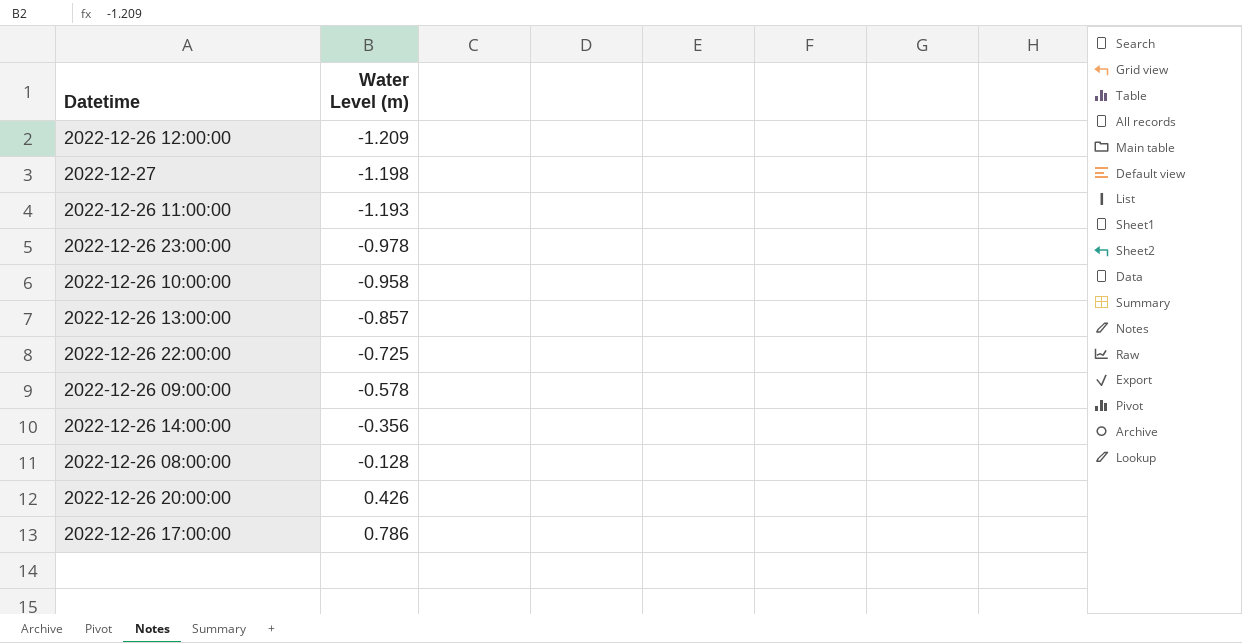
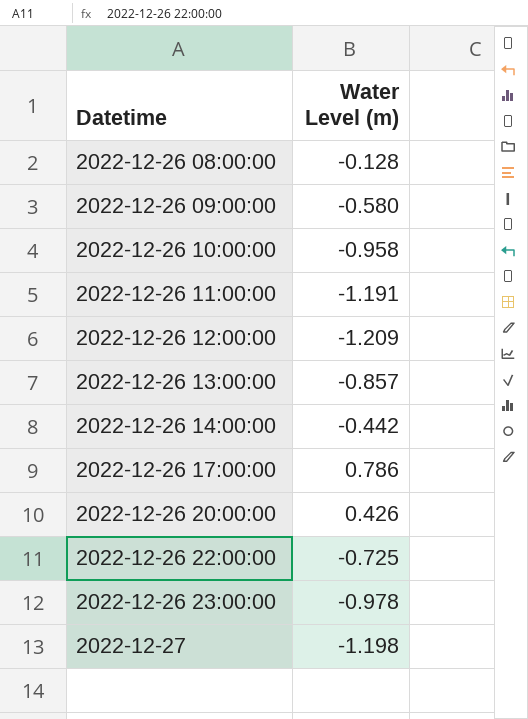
row order: Water Level (m) ascending -> Datetime ascending
2022-12-26 09:00:00 | Water Level (m): -0.578 -> -0.580
2022-12-26 11:00:00 | Water Level (m): -1.193 -> -1.191
2022-12-26 14:00:00 | Water Level (m): -0.356 -> -0.442

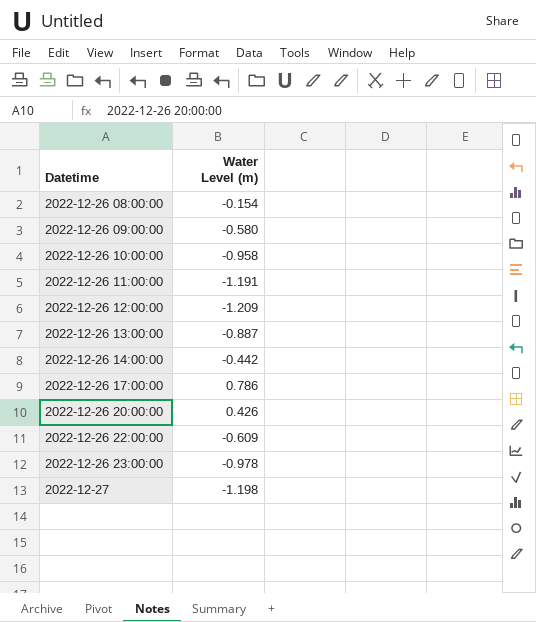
2022-12-26 08:00:00 | Water Level (m): -0.128 -> -0.154
2022-12-26 13:00:00 | Water Level (m): -0.857 -> -0.887
2022-12-26 22:00:00 | Water Level (m): -0.725 -> -0.609

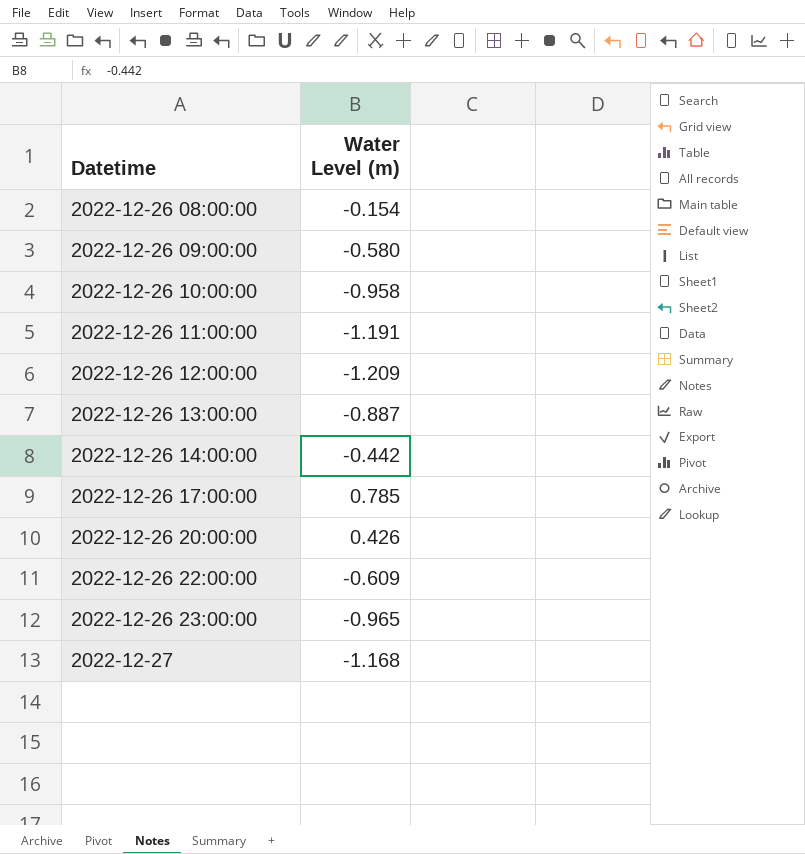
2022-12-26 17:00:00 | Water Level (m): 0.786 -> 0.785
2022-12-26 23:00:00 | Water Level (m): -0.978 -> -0.965
2022-12-27 | Water Level (m): -1.198 -> -1.168

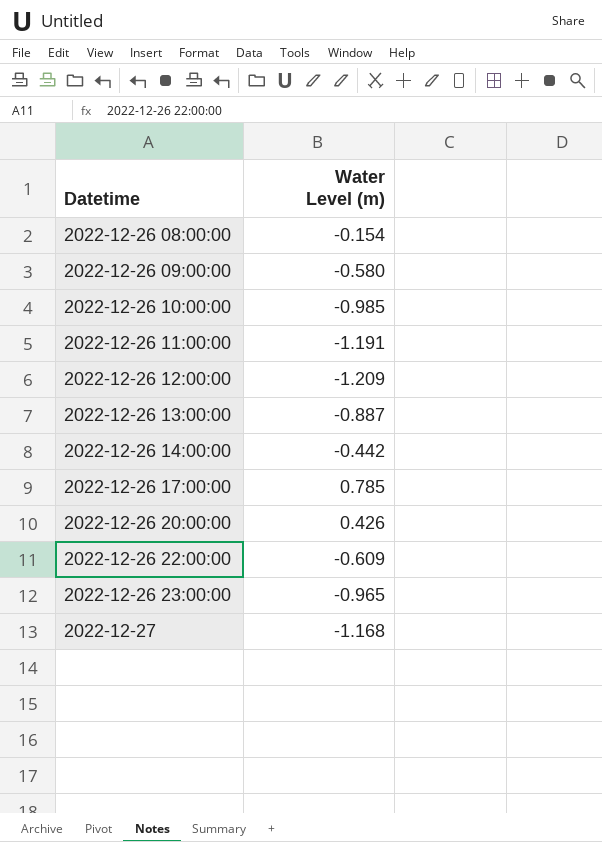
2022-12-26 10:00:00 | Water Level (m): -0.958 -> -0.985

